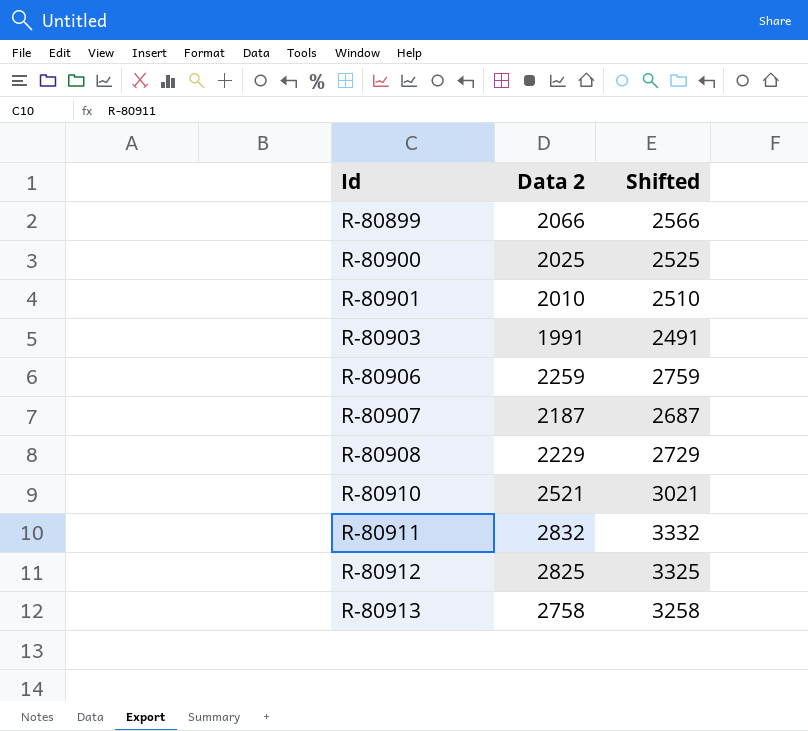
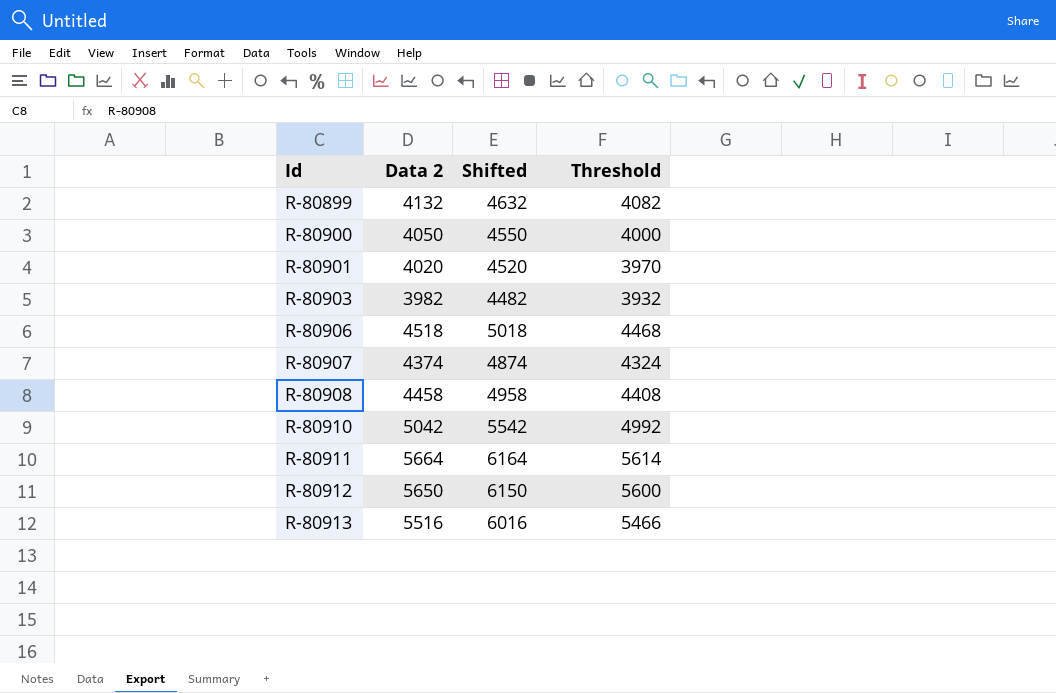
column Threshold | formula: none -> [Data 2] - 50
R-80899 | Data 2: 2066 -> 4132
R-80899 | Shifted: 2566 -> 4632
R-80900 | Data 2: 2025 -> 4050
R-80900 | Shifted: 2525 -> 4550
R-80901 | Data 2: 2010 -> 4020
R-80901 | Shifted: 2510 -> 4520
R-80903 | Data 2: 1991 -> 3982
R-80903 | Shifted: 2491 -> 4482
R-80906 | Data 2: 2259 -> 4518
R-80906 | Shifted: 2759 -> 5018
R-80907 | Data 2: 2187 -> 4374
R-80907 | Shifted: 2687 -> 4874
R-80908 | Data 2: 2229 -> 4458
R-80908 | Shifted: 2729 -> 4958
R-80910 | Data 2: 2521 -> 5042
R-80910 | Shifted: 3021 -> 5542
R-80911 | Data 2: 2832 -> 5664
R-80911 | Shifted: 3332 -> 6164
R-80912 | Data 2: 2825 -> 5650
R-80912 | Shifted: 3325 -> 6150
R-80913 | Data 2: 2758 -> 5516
R-80913 | Shifted: 3258 -> 6016

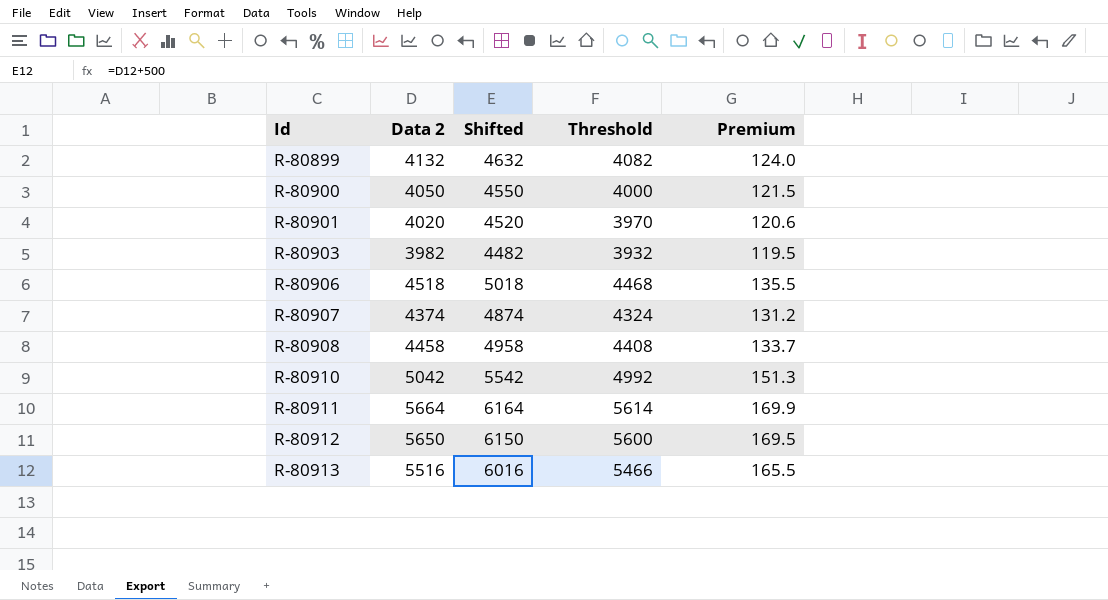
column Premium | formula: none -> [Data 2] * 0.03

